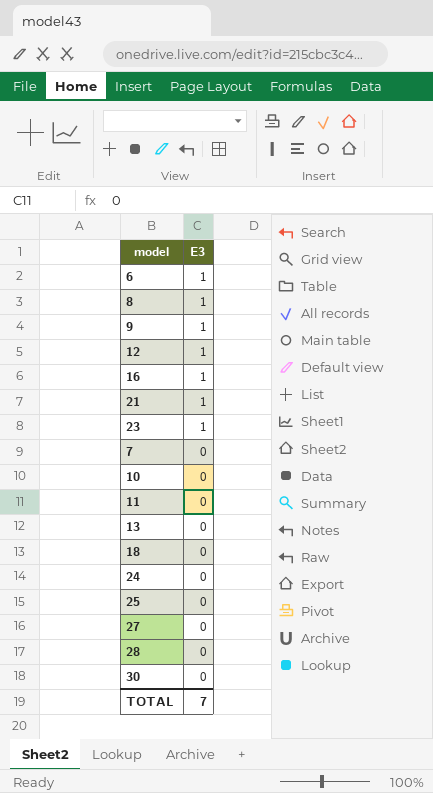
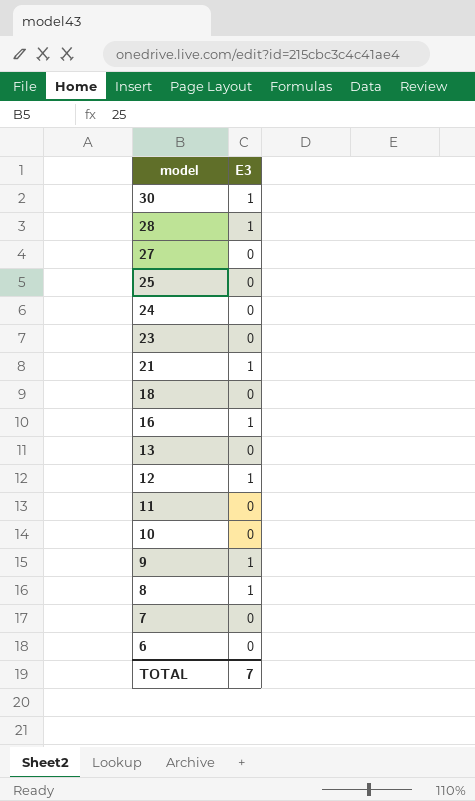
row order: E3 descending -> model descending
30 | E3: 0 -> 1
28 | E3: 0 -> 1
23 | E3: 1 -> 0
6 | E3: 1 -> 0

